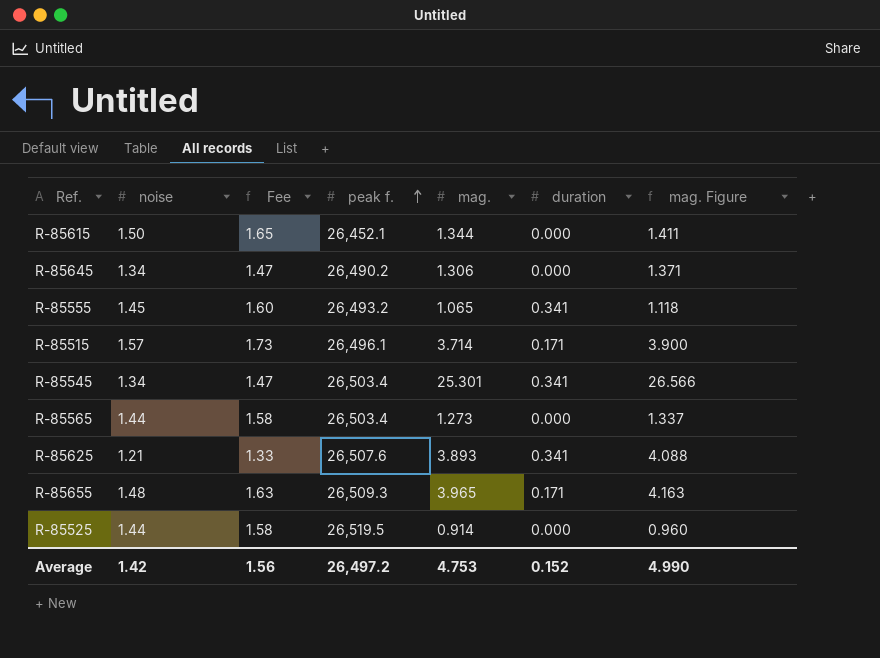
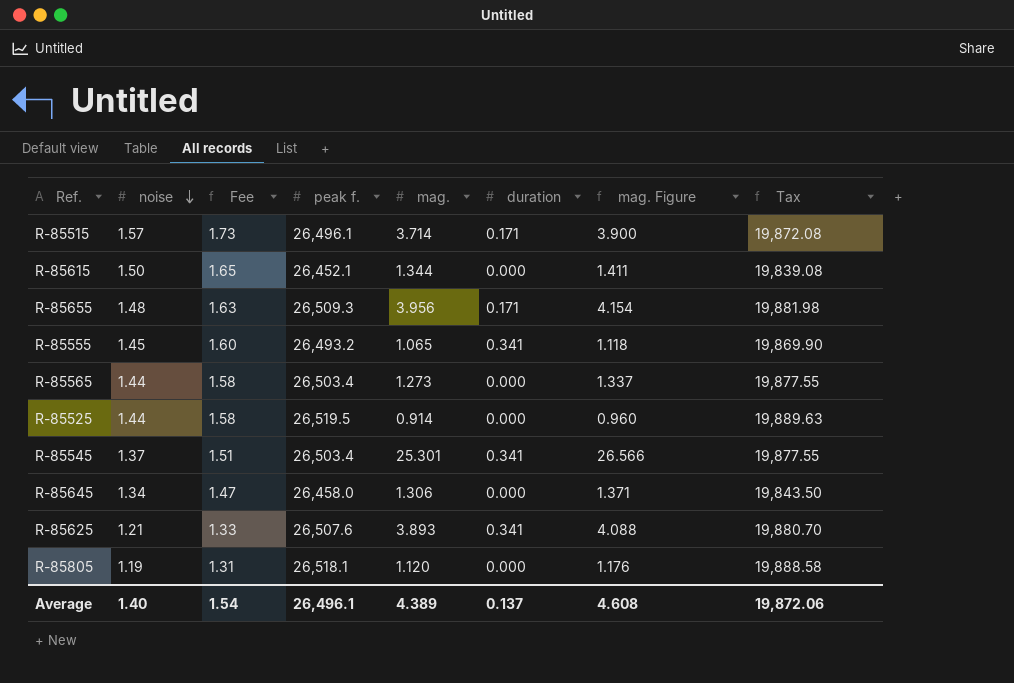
row order: peak f. ascending -> noise descending
column Tax | formula: none -> [peak f.] * 0.75
R-85655 | mag.: 3.965 -> 3.956
R-85655 | mag. Figure: 4.163 -> 4.154
R-85545 | noise: 1.34 -> 1.37
R-85545 | Fee: 1.47 -> 1.51
R-85645 | peak f.: 26,490.2 -> 26,458.0
row R-85805: none -> 1.19 | 1.31 | 26,518.1 | 1.120 | 0.000 | 1.176 | 19,888.58
Average | noise: 1.42 -> 1.40
Average | Fee: 1.56 -> 1.54
Average | peak f.: 26,497.2 -> 26,496.1
Average | mag.: 4.753 -> 4.389
Average | duration: 0.152 -> 0.137
Average | mag. Figure: 4.990 -> 4.608

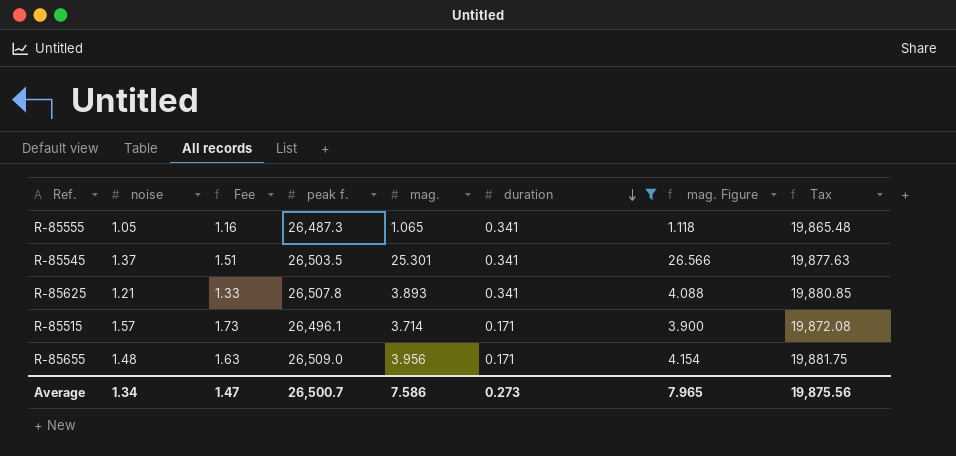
filter: none -> duration != 0.000
row order: noise descending -> duration descending
R-85555 | noise: 1.45 -> 1.05
R-85555 | Fee: 1.60 -> 1.16
R-85555 | peak f.: 26,493.2 -> 26,487.3
R-85555 | Tax: 19,869.90 -> 19,865.48
R-85545 | peak f.: 26,503.4 -> 26,503.5
R-85545 | Tax: 19,877.55 -> 19,877.63
R-85625 | peak f.: 26,507.6 -> 26,507.8
R-85625 | Tax: 19,880.70 -> 19,880.85
R-85655 | peak f.: 26,509.3 -> 26,509.0
R-85655 | Tax: 19,881.98 -> 19,881.75
Average | noise: 1.40 -> 1.34
Average | Fee: 1.54 -> 1.47
Average | peak f.: 26,496.1 -> 26,500.7
Average | mag.: 4.389 -> 7.586
Average | duration: 0.137 -> 0.273
Average | mag. Figure: 4.608 -> 7.965
Average | Tax: 19,872.06 -> 19,875.56

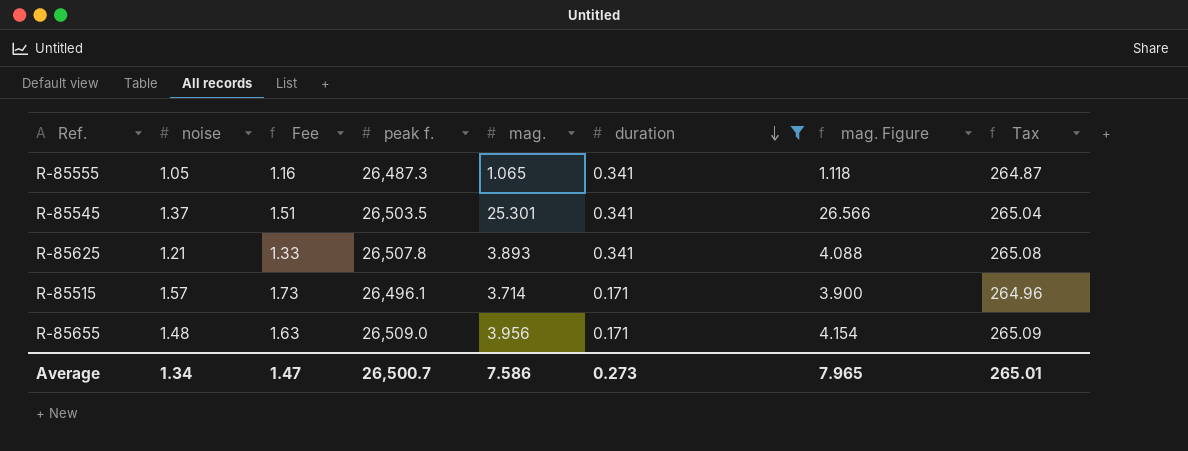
column Tax | formula: [peak f.] * 0.75 -> [peak f.] * 0.01
Average | Tax: 19,875.56 -> 265.01

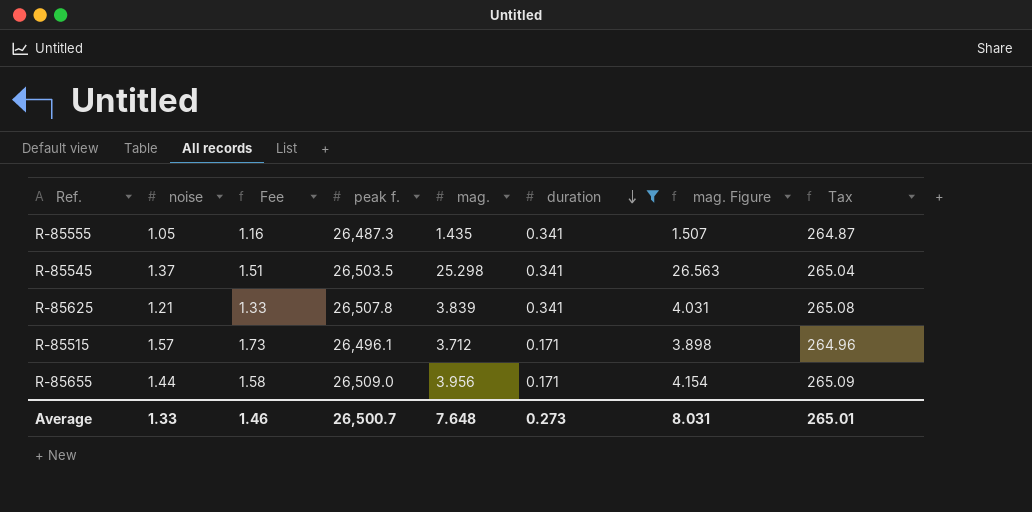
R-85555 | mag.: 1.065 -> 1.435
R-85555 | mag. Figure: 1.118 -> 1.507
R-85545 | mag.: 25.301 -> 25.298
R-85545 | mag. Figure: 26.566 -> 26.563
R-85625 | mag.: 3.893 -> 3.839
R-85625 | mag. Figure: 4.088 -> 4.031
R-85515 | mag.: 3.714 -> 3.712
R-85515 | mag. Figure: 3.900 -> 3.898
R-85655 | noise: 1.48 -> 1.44
R-85655 | Fee: 1.63 -> 1.58
Average | noise: 1.34 -> 1.33
Average | Fee: 1.47 -> 1.46
Average | mag.: 7.586 -> 7.648
Average | mag. Figure: 7.965 -> 8.031

